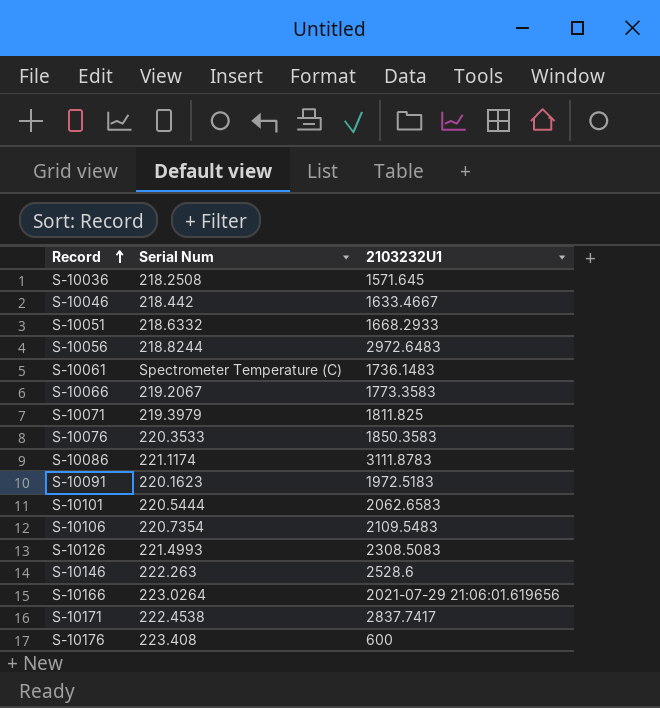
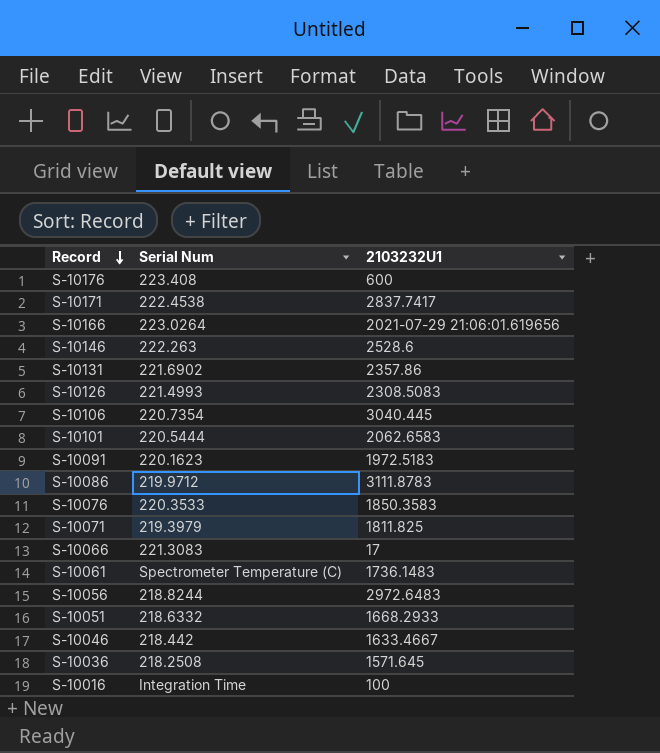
row order: Record ascending -> Record descending
row S-10131: none -> 221.6902 | 2357.86
S-10106 | 2103232U1: 2109.5483 -> 3040.445
S-10086 | Serial Num: 221.1174 -> 219.9712
S-10066 | Serial Num: 219.2067 -> 221.3083
S-10066 | 2103232U1: 1773.3583 -> 17
row S-10016: none -> Integration Time | 100

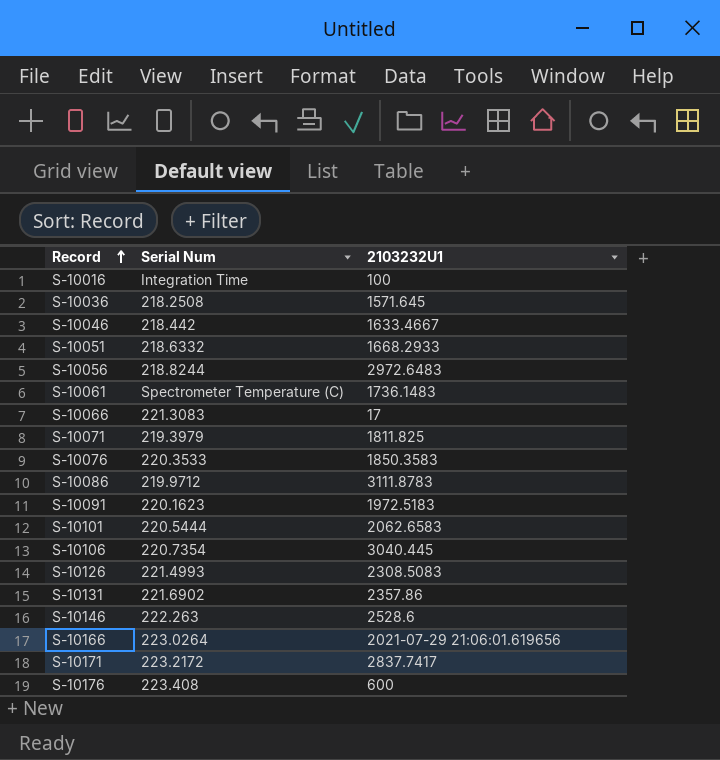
row order: Record descending -> Record ascending
S-10171 | Serial Num: 222.4538 -> 223.2172

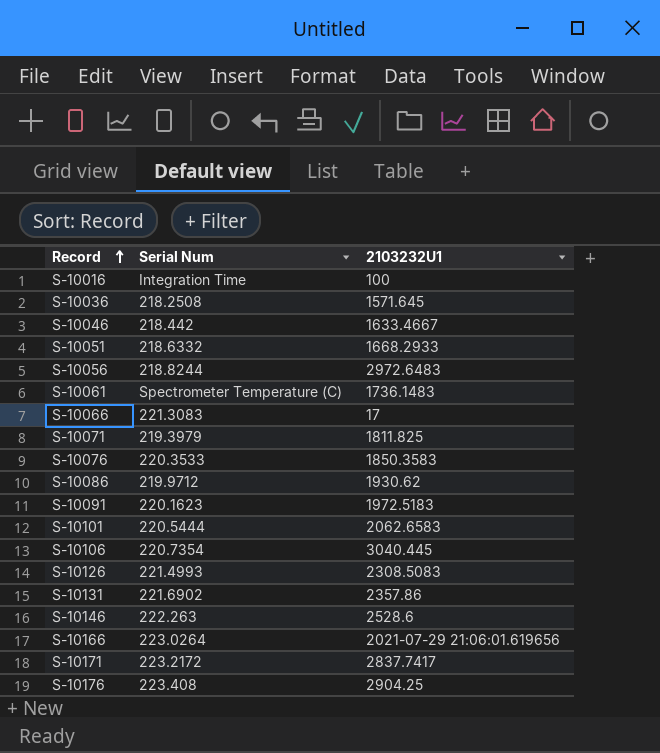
S-10086 | 2103232U1: 3111.8783 -> 1930.62
S-10176 | 2103232U1: 600 -> 2904.25

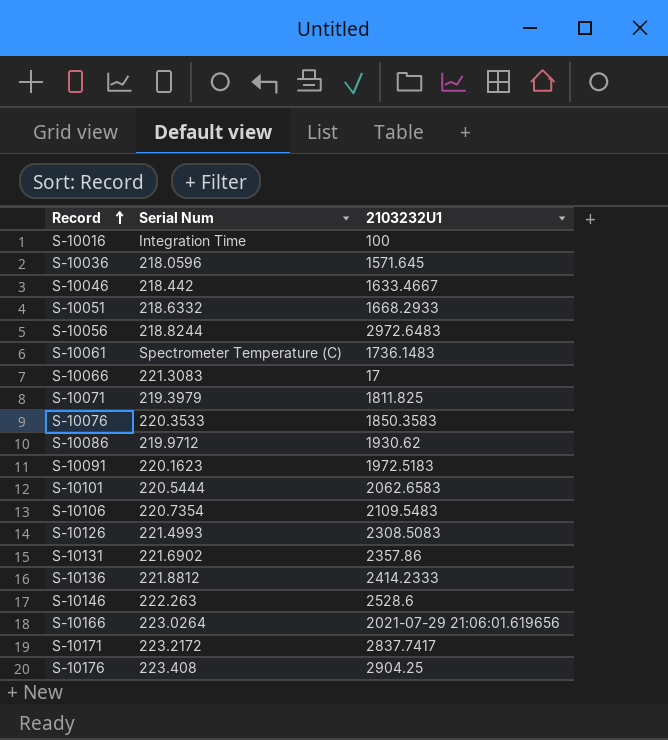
S-10036 | Serial Num: 218.2508 -> 218.0596
S-10106 | 2103232U1: 3040.445 -> 2109.5483
row S-10136: none -> 221.8812 | 2414.2333

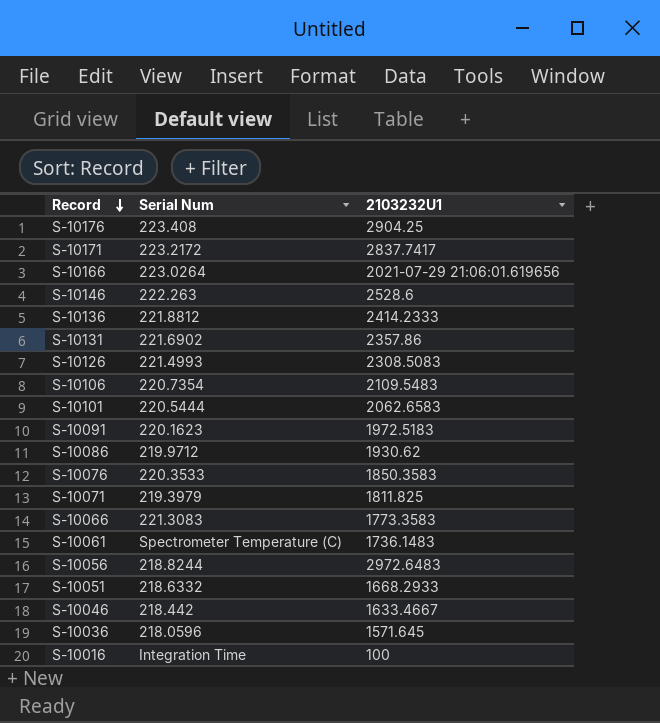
row order: Record ascending -> Record descending
S-10066 | 2103232U1: 17 -> 1773.3583

